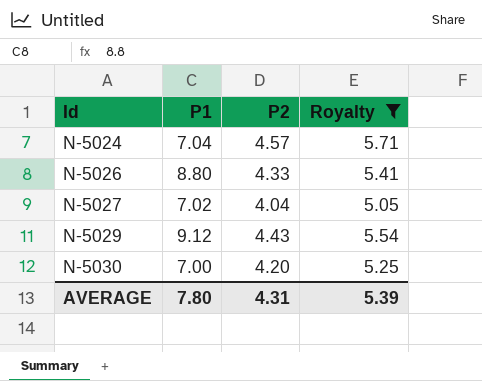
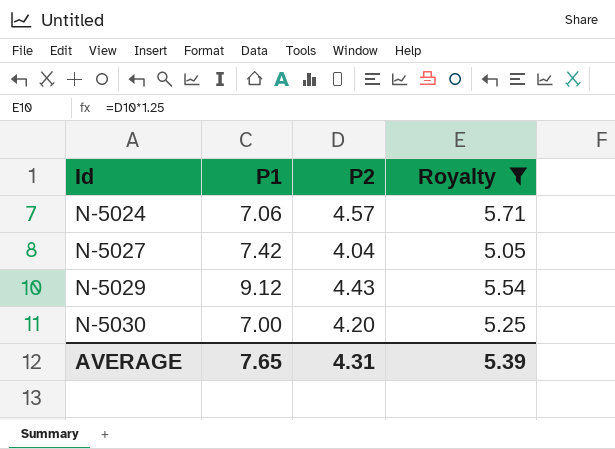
row N-5026: 8.80 | 4.33 | 5.41 -> none
N-5024 | P1: 7.04 -> 7.06
N-5027 | P1: 7.02 -> 7.42
AVERAGE | P1: 7.80 -> 7.65

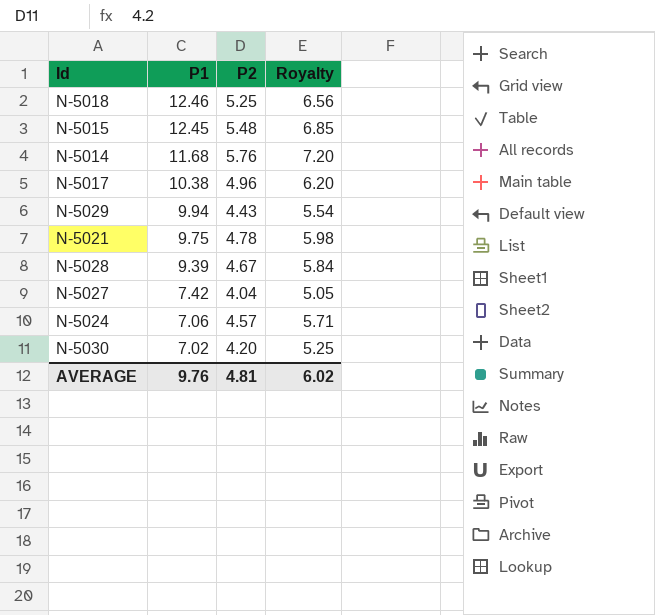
filter: Royalty <= 5.71 -> none
row order: Id ascending -> P1 descending
N-5029 | P1: 9.12 -> 9.94
N-5030 | P1: 7.00 -> 7.02
AVERAGE | P1: 7.65 -> 9.76
AVERAGE | P2: 4.31 -> 4.81
AVERAGE | Royalty: 5.39 -> 6.02

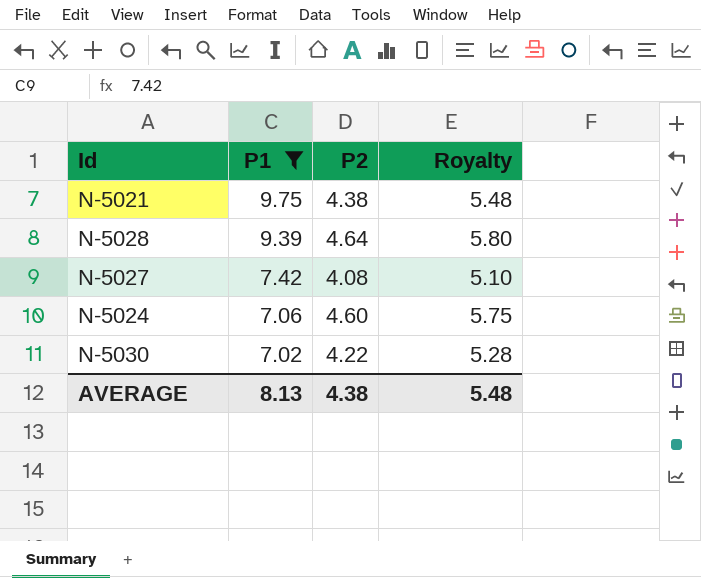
filter: none -> P1 <= 9.75
N-5021 | P2: 4.78 -> 4.38
N-5021 | Royalty: 5.98 -> 5.48
N-5028 | P2: 4.67 -> 4.64
N-5028 | Royalty: 5.84 -> 5.80
N-5027 | P2: 4.04 -> 4.08
N-5027 | Royalty: 5.05 -> 5.10
N-5024 | P2: 4.57 -> 4.60
N-5024 | Royalty: 5.71 -> 5.75
N-5030 | P2: 4.20 -> 4.22
N-5030 | Royalty: 5.25 -> 5.28
AVERAGE | P1: 9.76 -> 8.13
AVERAGE | P2: 4.81 -> 4.38
AVERAGE | Royalty: 6.02 -> 5.48

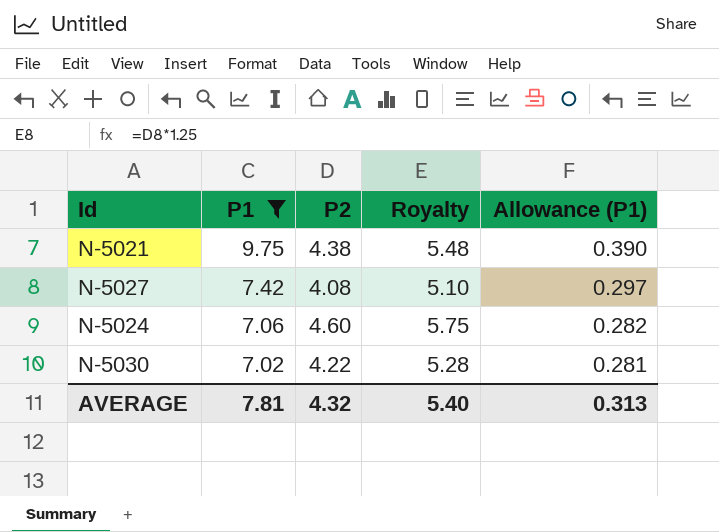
column Allowance (P1) | formula: none -> [P1] * 0.04
row N-5028: 9.39 | 4.64 | 5.80 -> none
AVERAGE | P1: 8.13 -> 7.81
AVERAGE | P2: 4.38 -> 4.32
AVERAGE | Royalty: 5.48 -> 5.40

